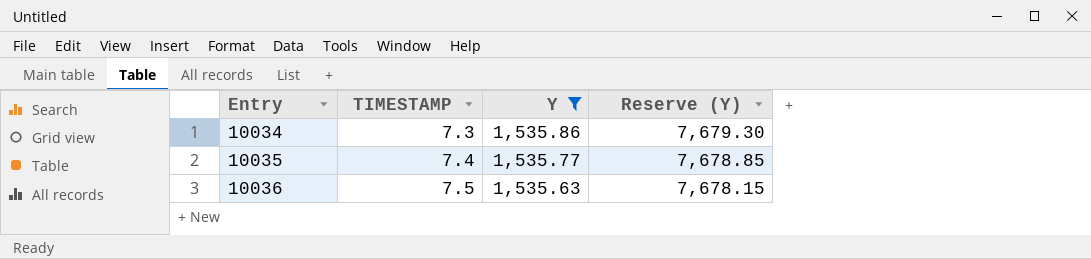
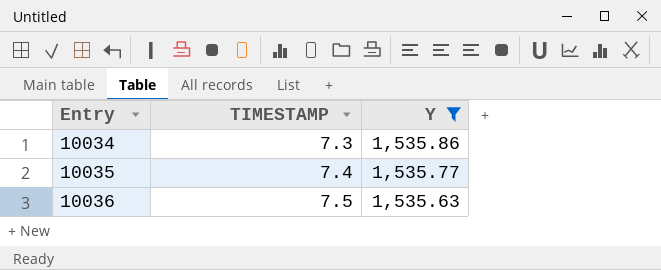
column Reserve (Y) | formula: [Y] * 5 -> none

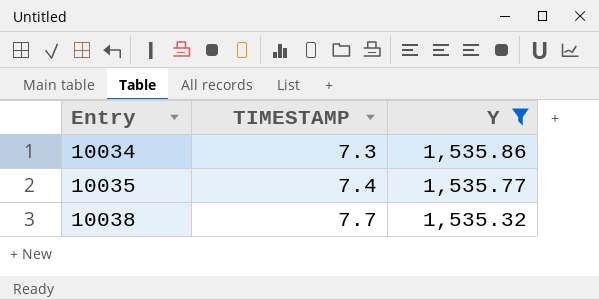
row 10036: 7.5 | 1,535.63 -> none
row 10038: none -> 7.7 | 1,535.32

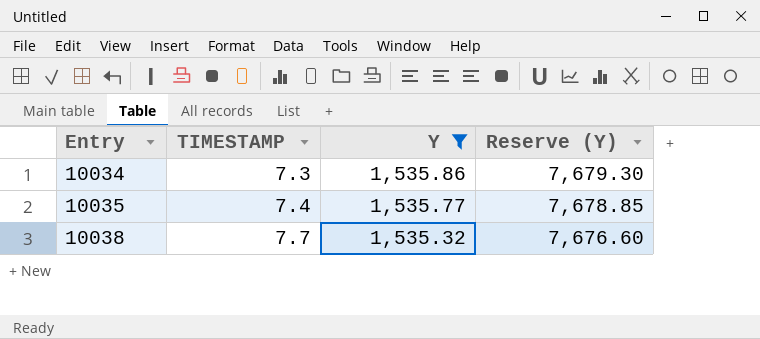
column Reserve (Y) | formula: none -> [Y] * 5

